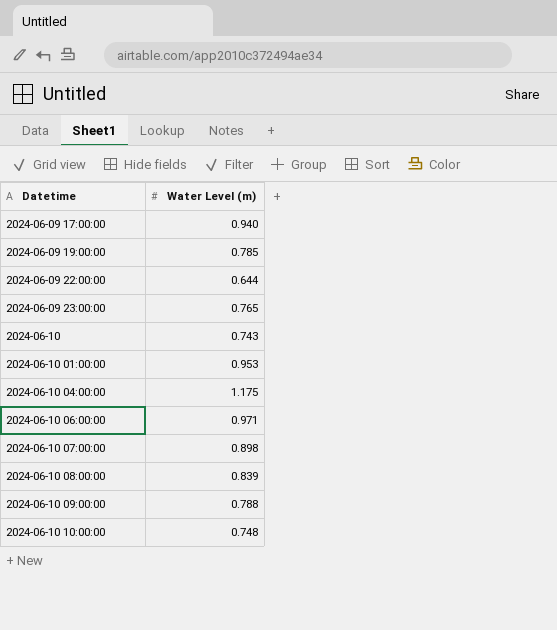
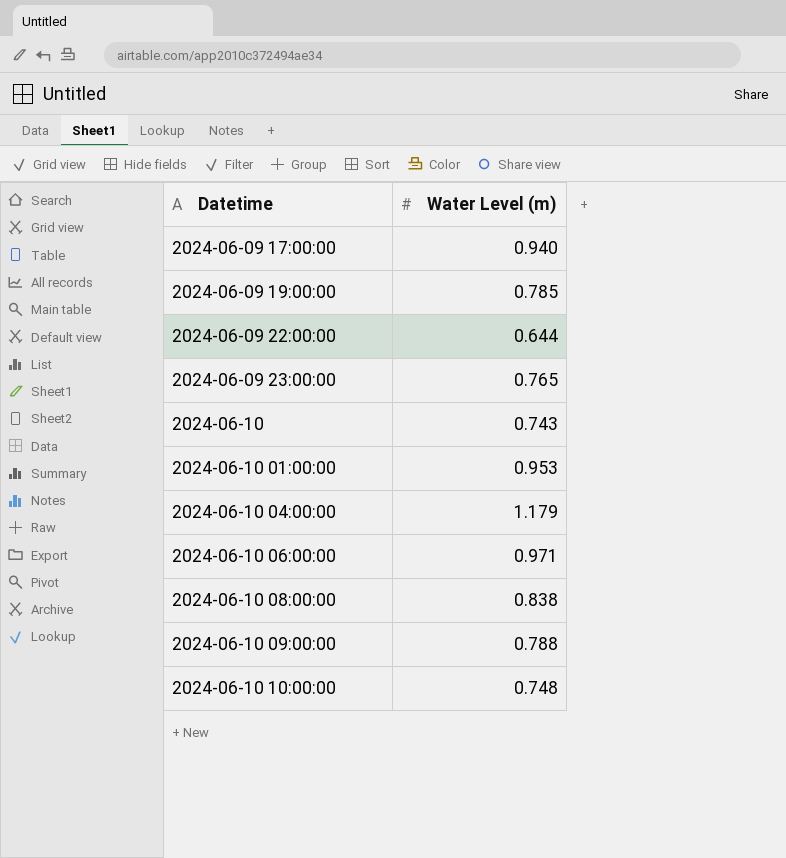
row 2024-06-10 07:00:00: 0.898 -> none
2024-06-10 04:00:00 | Water Level (m): 1.175 -> 1.179
2024-06-10 08:00:00 | Water Level (m): 0.839 -> 0.838

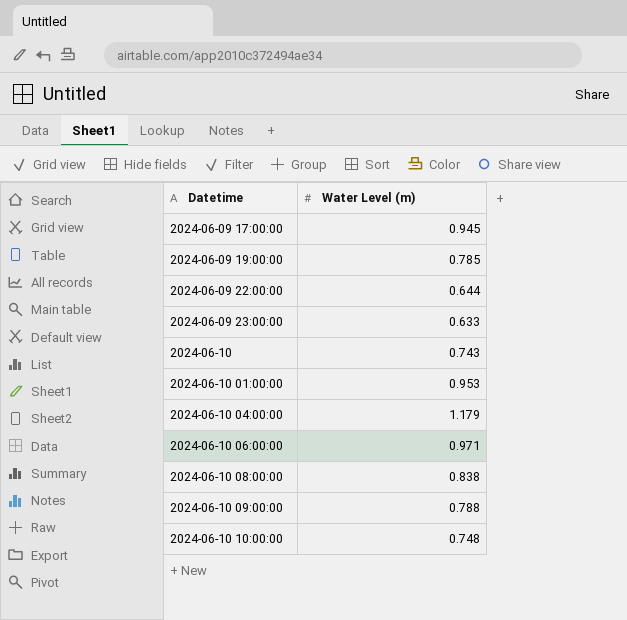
2024-06-09 17:00:00 | Water Level (m): 0.940 -> 0.945
2024-06-09 23:00:00 | Water Level (m): 0.765 -> 0.633

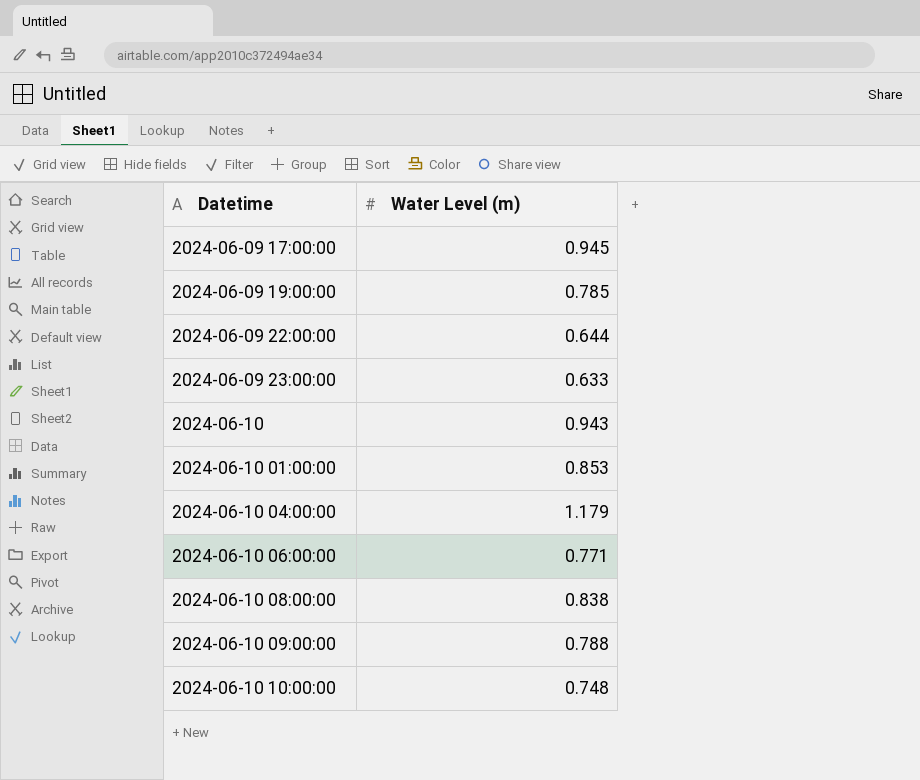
2024-06-10 | Water Level (m): 0.743 -> 0.943
2024-06-10 01:00:00 | Water Level (m): 0.953 -> 0.853
2024-06-10 06:00:00 | Water Level (m): 0.971 -> 0.771

